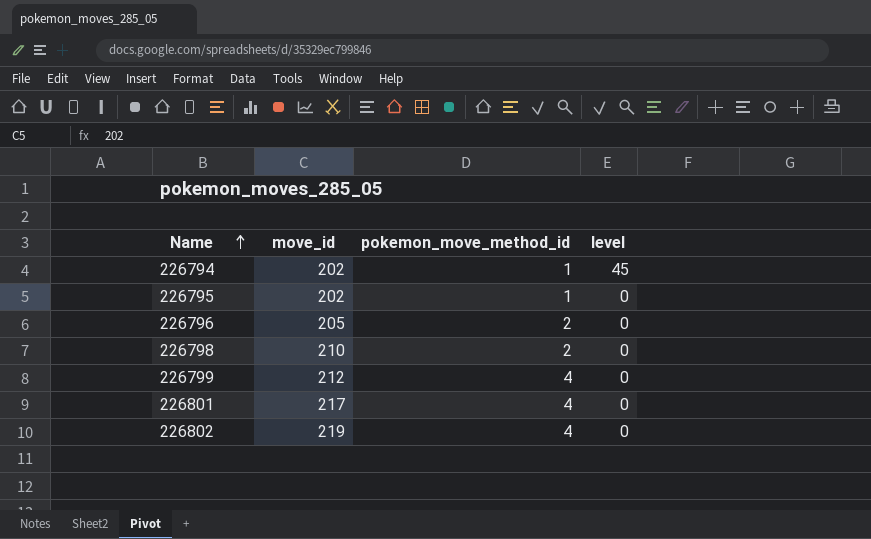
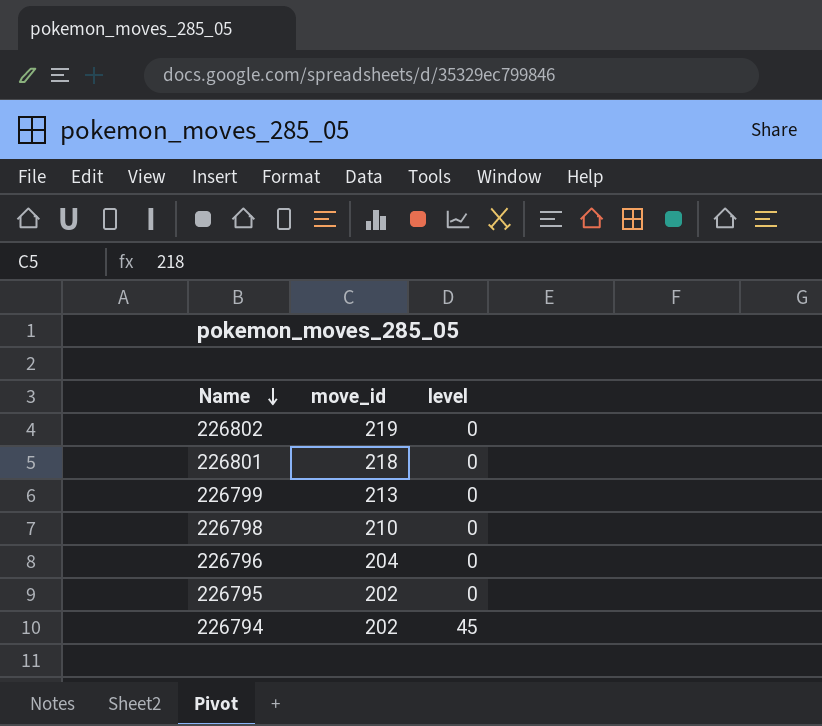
row order: Name ascending -> Name descending
column pokemon_move_method_id | position: 3 -> none
226801 | move_id: 217 -> 218
226799 | move_id: 212 -> 213
226796 | move_id: 205 -> 204

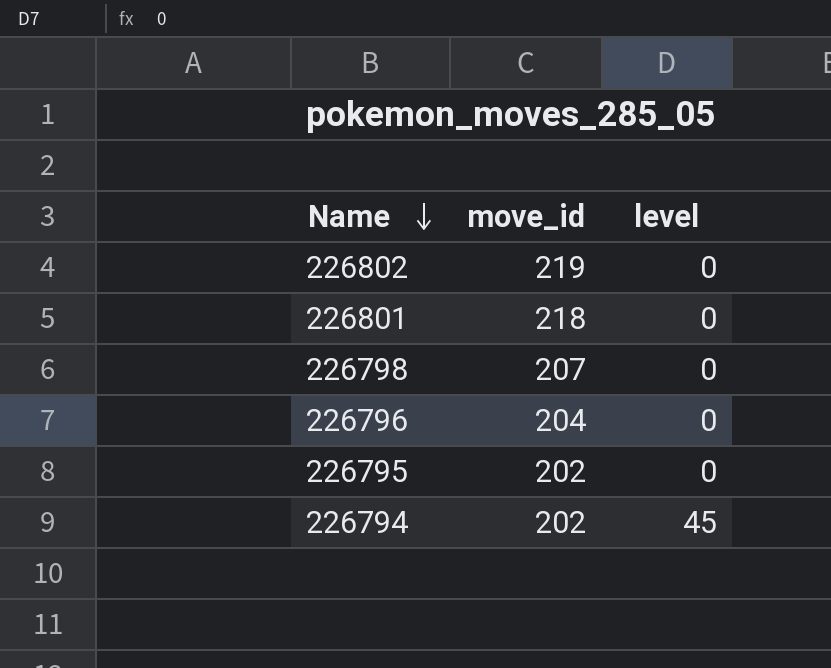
row 226799: 213 | 0 -> none
226798 | move_id: 210 -> 207

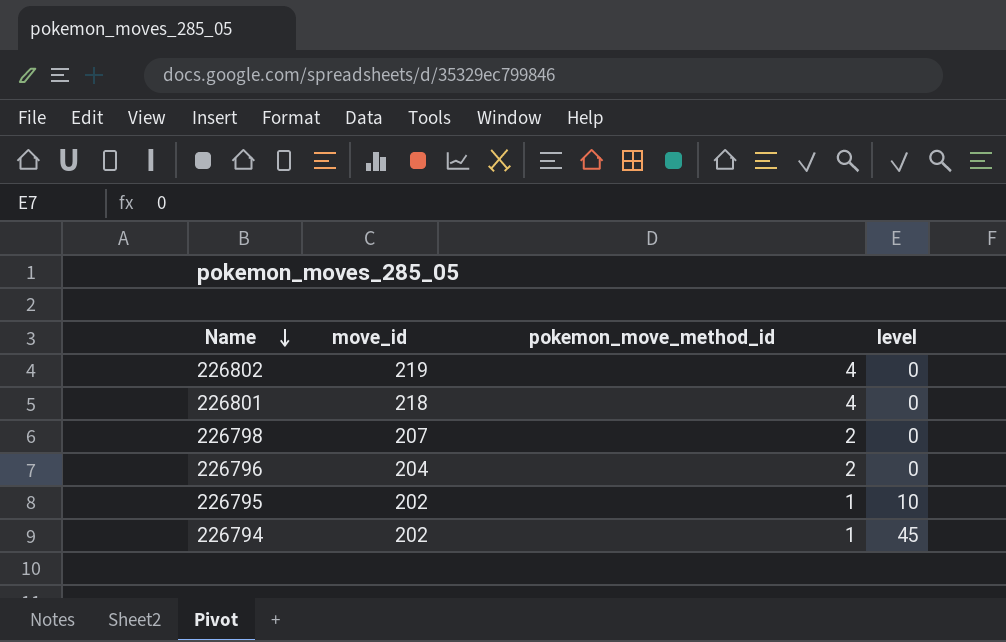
column pokemon_move_method_id | position: none -> 3
226795 | level: 0 -> 10

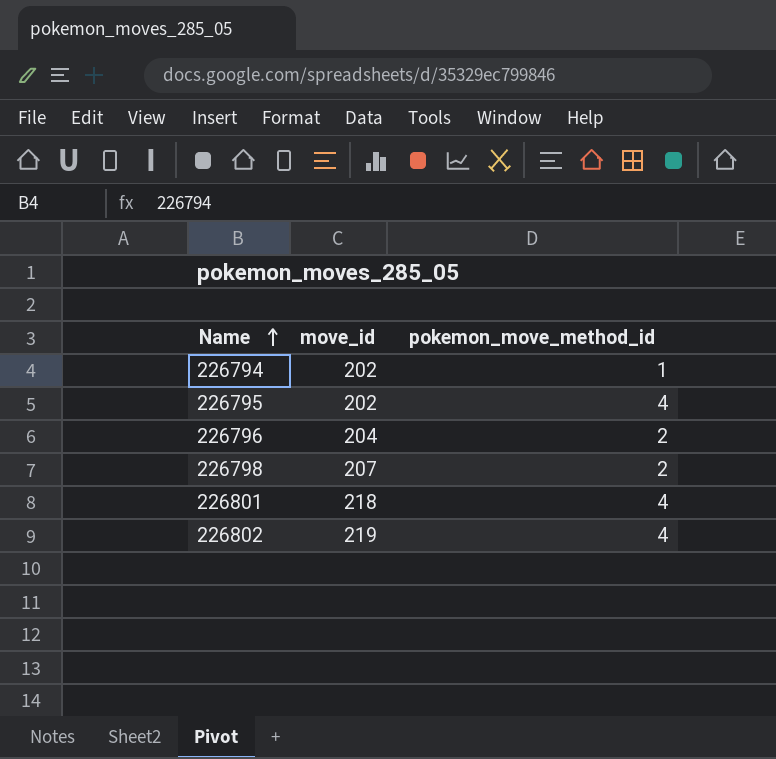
row order: Name descending -> Name ascending
column level | position: 4 -> none
226795 | pokemon_move_method_id: 1 -> 4

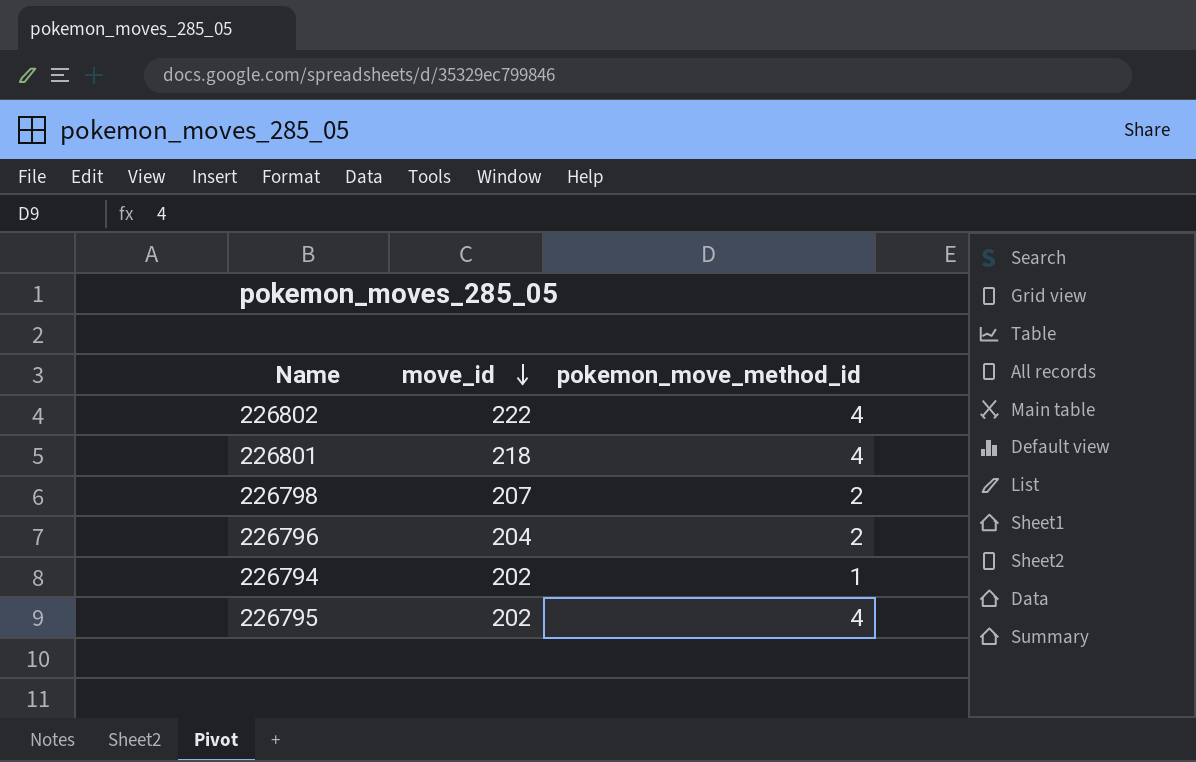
row order: Name ascending -> move_id descending
226802 | move_id: 219 -> 222

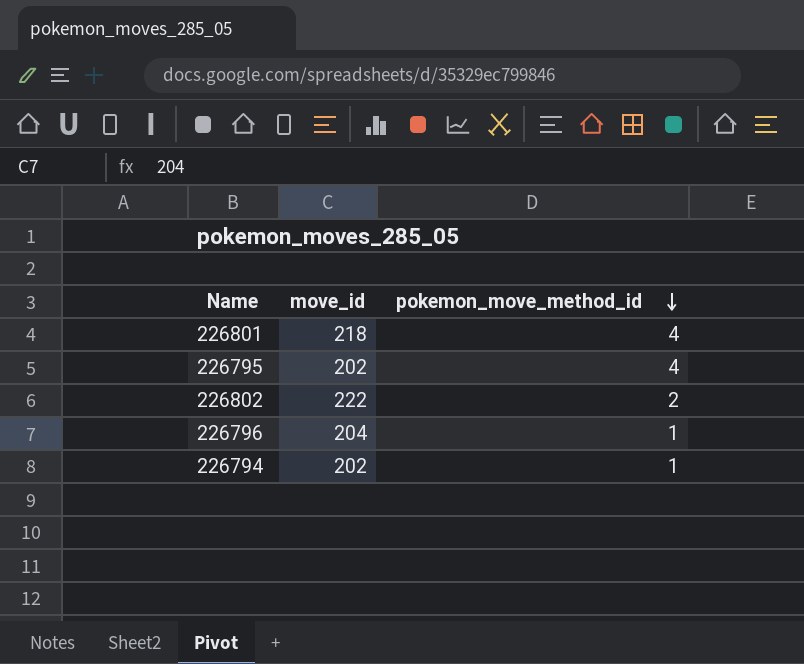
row order: move_id descending -> pokemon_move_method_id descending
row 226798: 207 | 2 -> none
226802 | pokemon_move_method_id: 4 -> 2
226796 | pokemon_move_method_id: 2 -> 1

